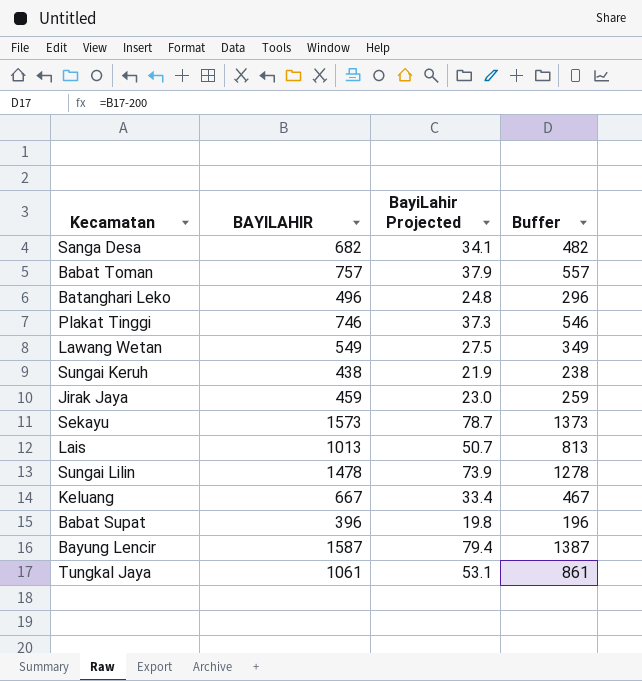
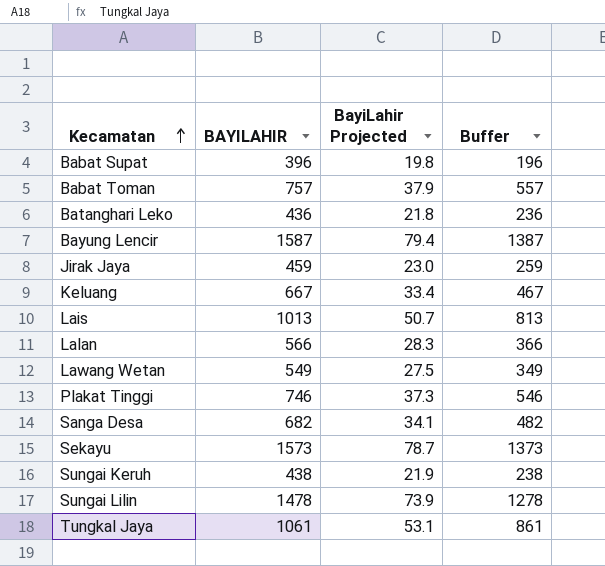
row order: none -> Kecamatan ascending
Batanghari Leko | BAYILAHIR: 496 -> 436
Batanghari Leko | BayiLahir Projected: 24.8 -> 21.8
Batanghari Leko | Buffer: 296 -> 236
row Lalan: none -> 566 | 28.3 | 366

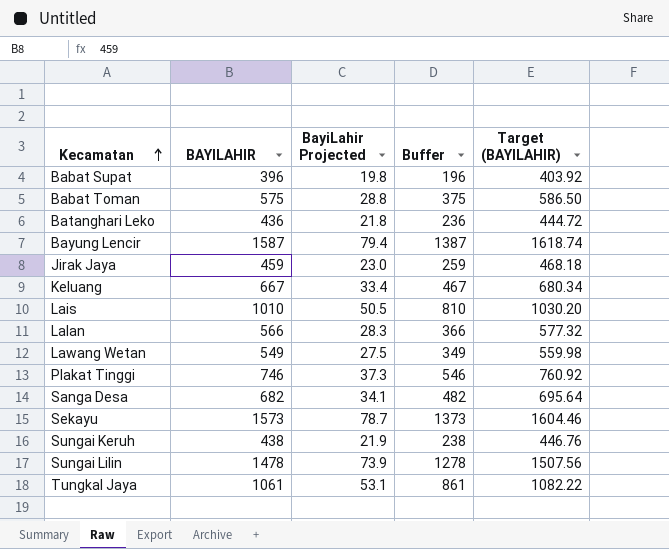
column Target (BAYILAHIR) | formula: none -> [BAYILAHIR] * 1.02
Babat Toman | BAYILAHIR: 757 -> 575
Babat Toman | BayiLahir Projected: 37.9 -> 28.8
Babat Toman | Buffer: 557 -> 375
Lais | BAYILAHIR: 1013 -> 1010
Lais | BayiLahir Projected: 50.7 -> 50.5
Lais | Buffer: 813 -> 810

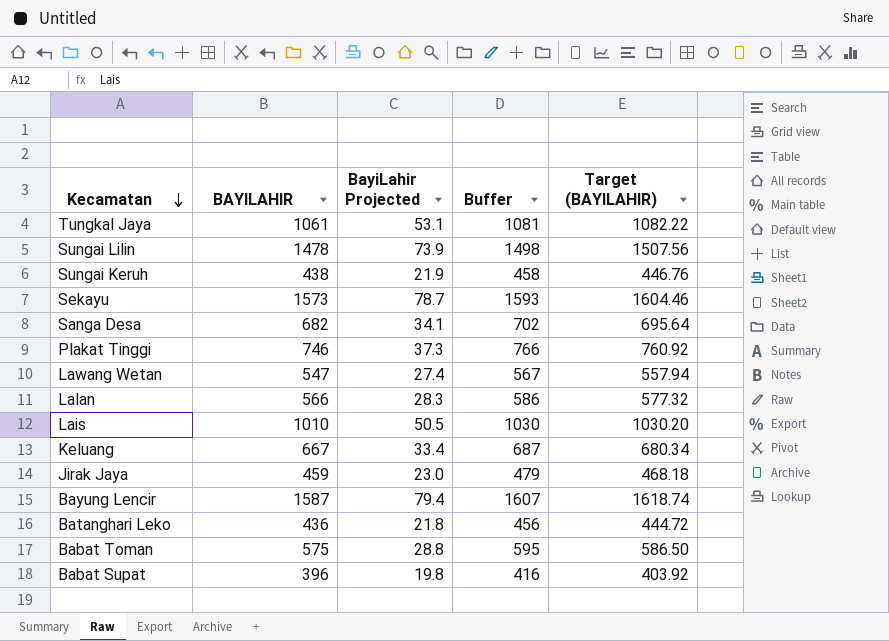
row order: Kecamatan ascending -> Kecamatan descending
column Buffer | formula: [BAYILAHIR] - 200 -> [BAYILAHIR] + 20
Lawang Wetan | BAYILAHIR: 549 -> 547
Lawang Wetan | BayiLahir Projected: 27.5 -> 27.4
Lawang Wetan | Target (BAYILAHIR): 559.98 -> 557.94

